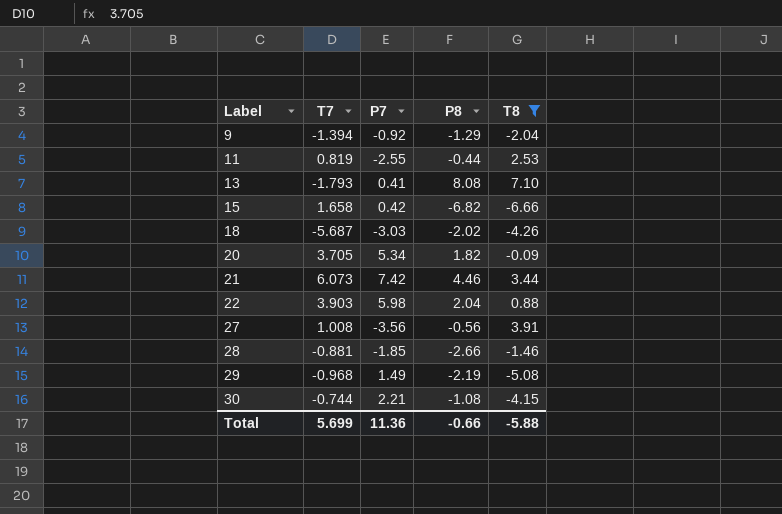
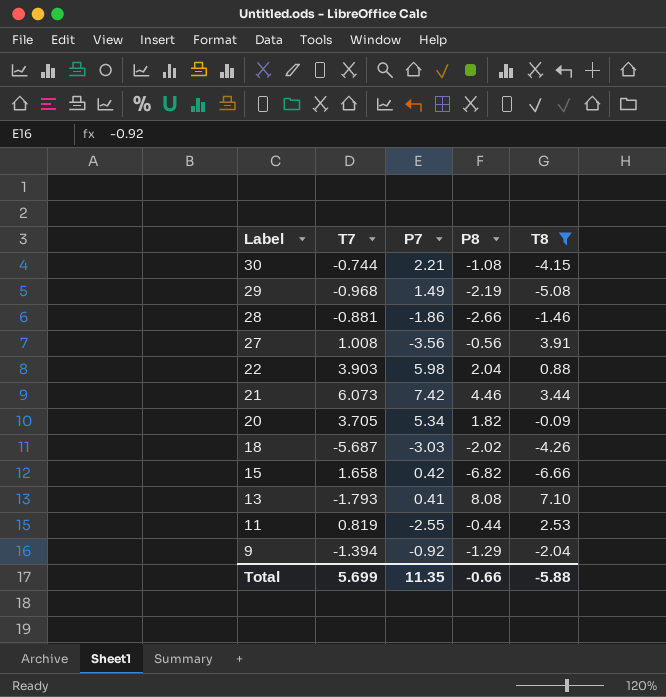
row order: Label ascending -> Label descending
28 | P7: -1.85 -> -1.86
Total | P7: 11.36 -> 11.35

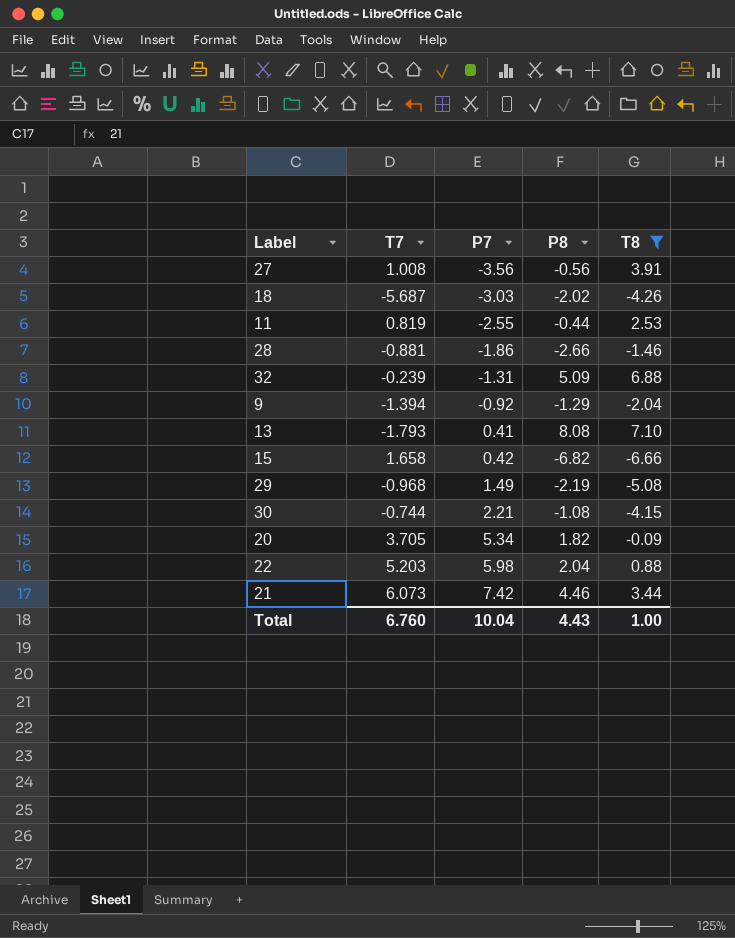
row order: Label descending -> P7 ascending
row 32: none -> -0.239 | -1.31 | 5.09 | 6.88
22 | T7: 3.903 -> 5.203
Total | T7: 5.699 -> 6.760
Total | P7: 11.35 -> 10.04
Total | P8: -0.66 -> 4.43
Total | T8: -5.88 -> 1.00

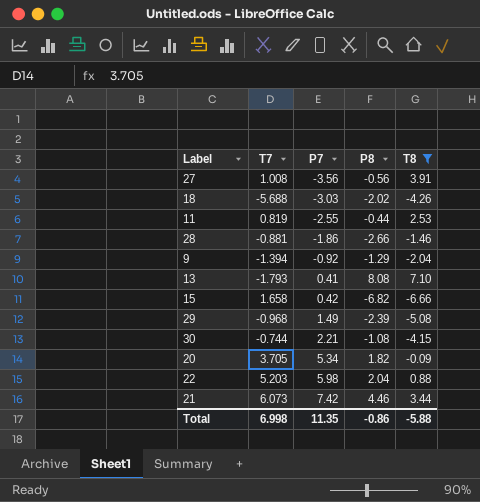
row 32: -0.239 | -1.31 | 5.09 | 6.88 -> none
18 | T7: -5.687 -> -5.688
29 | P8: -2.19 -> -2.39
Total | T7: 6.760 -> 6.998
Total | P7: 10.04 -> 11.35
Total | P8: 4.43 -> -0.86
Total | T8: 1.00 -> -5.88

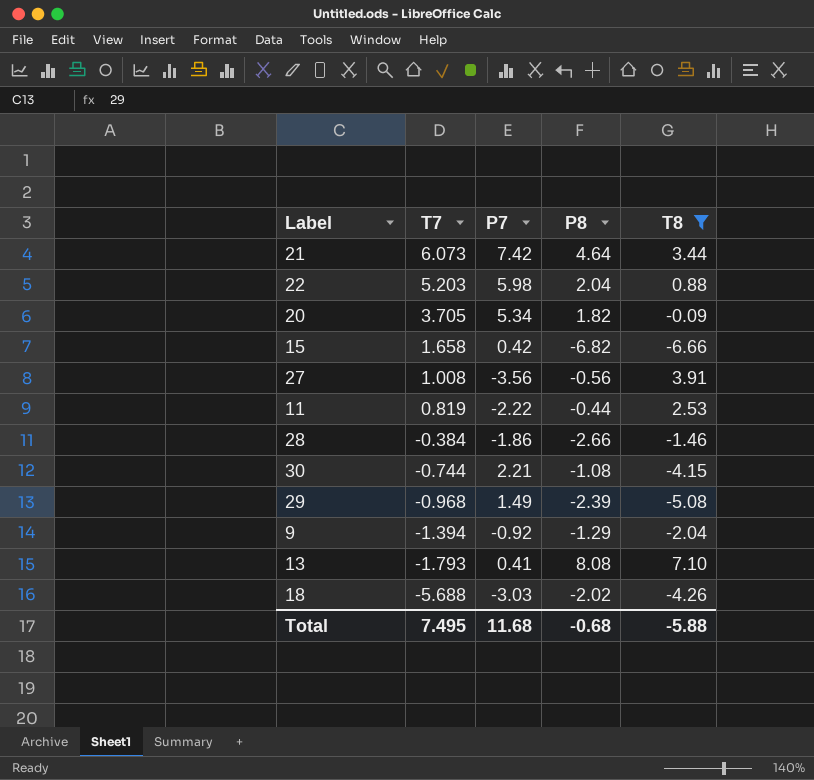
row order: P7 ascending -> T7 descending
21 | P8: 4.46 -> 4.64
11 | P7: -2.55 -> -2.22
28 | T7: -0.881 -> -0.384
Total | T7: 6.998 -> 7.495
Total | P7: 11.35 -> 11.68
Total | P8: -0.86 -> -0.68

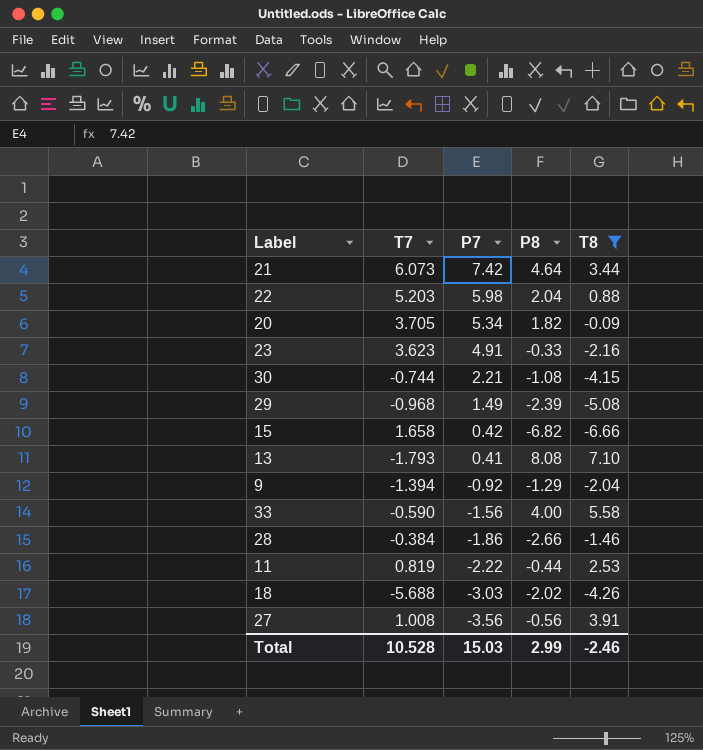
row order: T7 descending -> P7 descending
row 23: none -> 3.623 | 4.91 | -0.33 | -2.16
row 33: none -> -0.590 | -1.56 | 4.00 | 5.58
Total | T7: 7.495 -> 10.528
Total | P7: 11.68 -> 15.03
Total | P8: -0.68 -> 2.99
Total | T8: -5.88 -> -2.46

